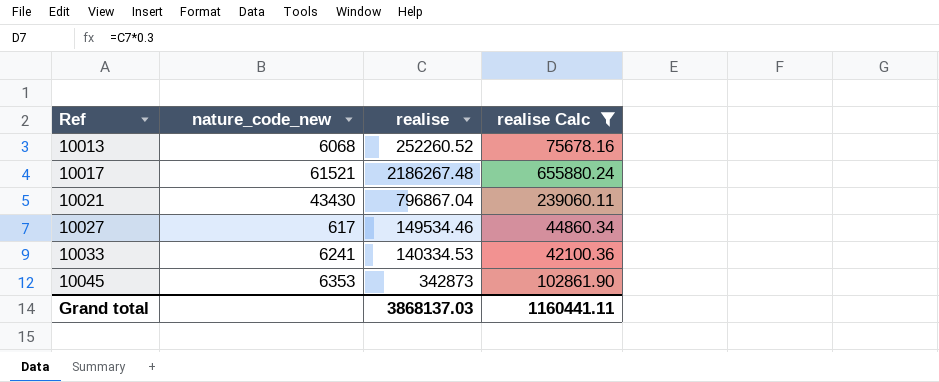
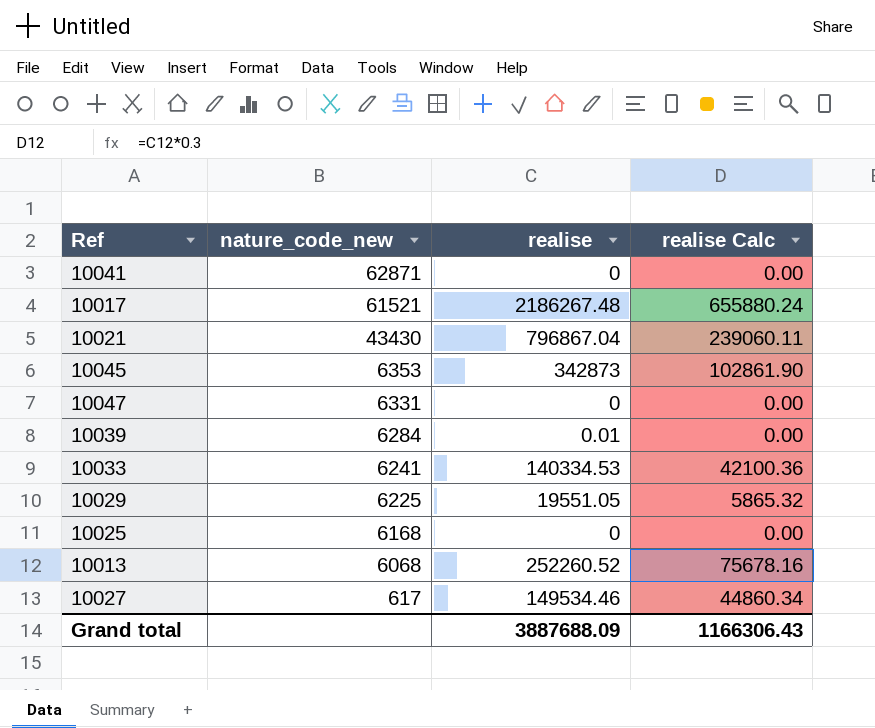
filter: realise Calc >= 42100.36 -> none
row order: Ref ascending -> nature_code_new descending
Grand total | realise: 3868137.03 -> 3887688.09
Grand total | realise Calc: 1160441.11 -> 1166306.43

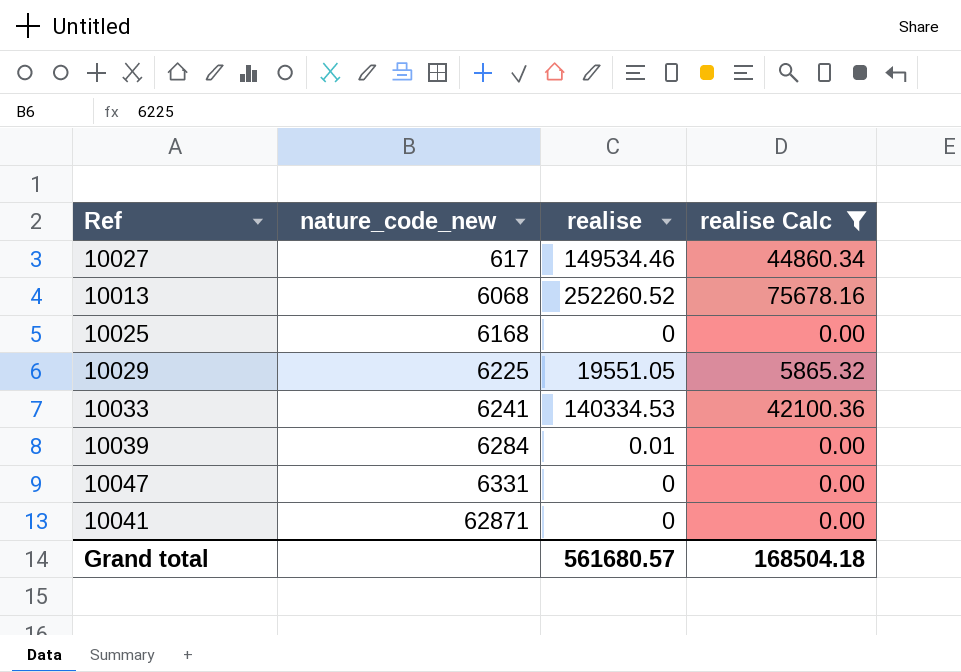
filter: none -> realise Calc <= 75678.16
row order: nature_code_new descending -> nature_code_new ascending
Grand total | realise: 3887688.09 -> 561680.57
Grand total | realise Calc: 1166306.43 -> 168504.18

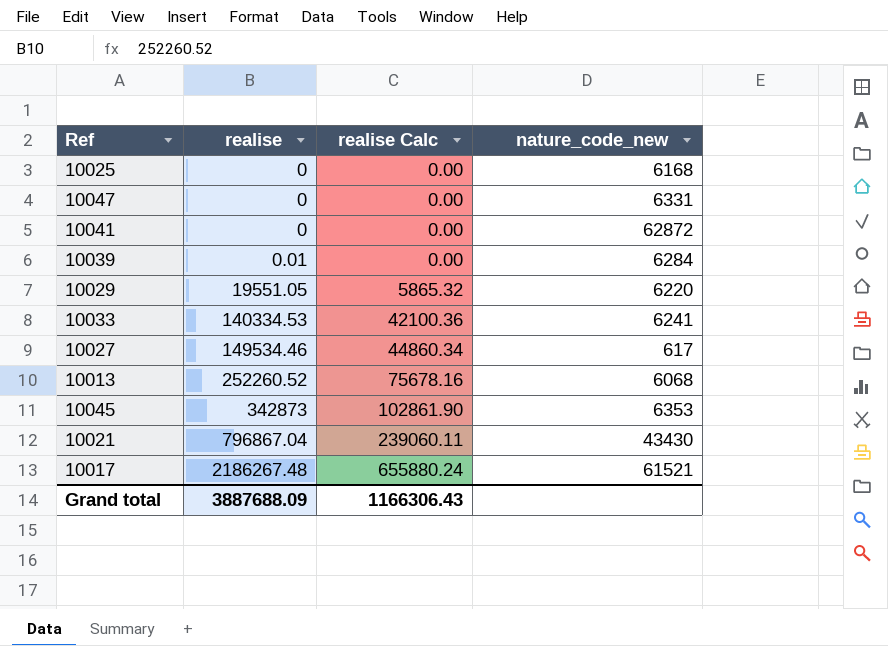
filter: realise Calc <= 75678.16 -> none
row order: nature_code_new ascending -> realise ascending
column nature_code_new | position: 2 -> 4
10041 | nature_code_new: 62871 -> 62872
10029 | nature_code_new: 6225 -> 6220
Grand total | realise: 561680.57 -> 3887688.09
Grand total | realise Calc: 168504.18 -> 1166306.43

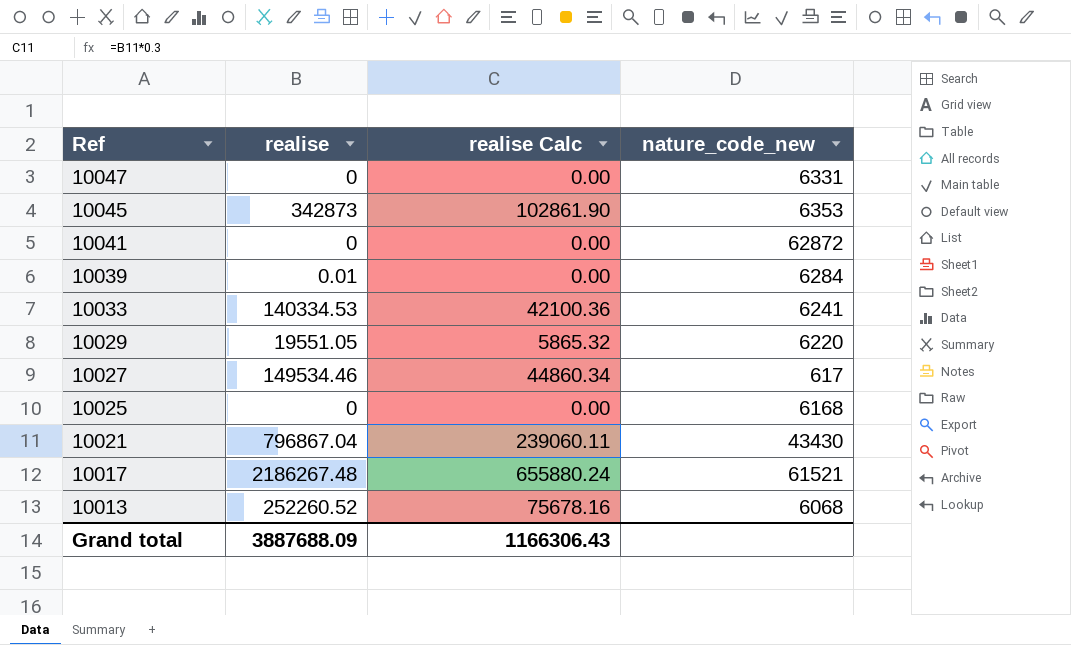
row order: realise ascending -> Ref descending

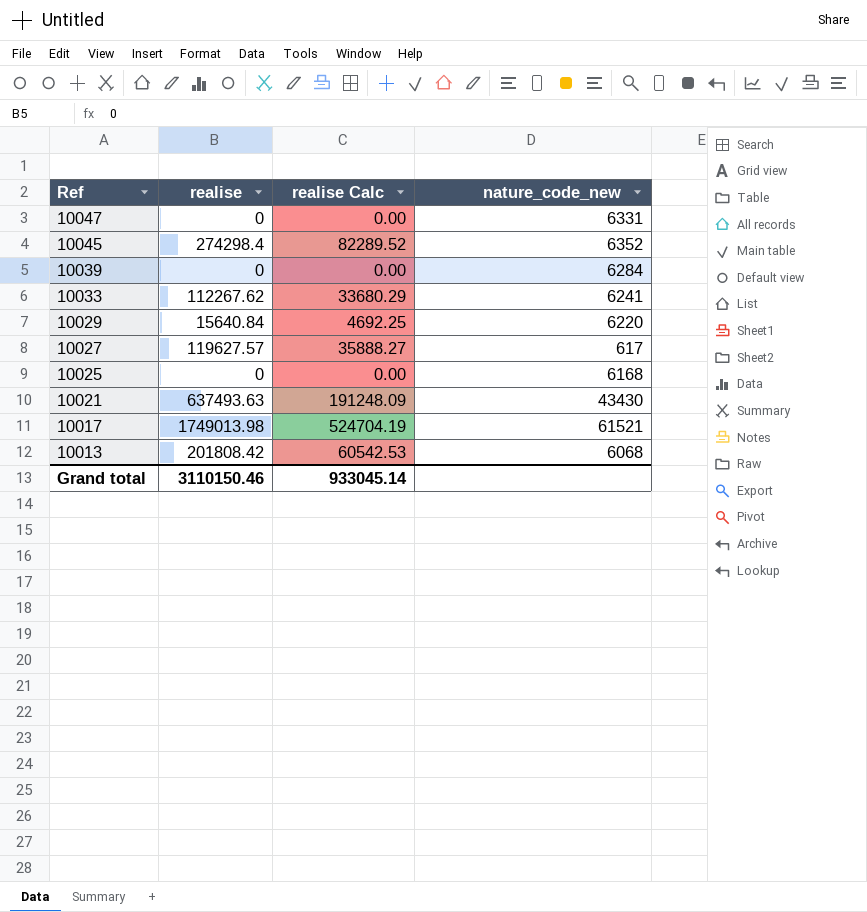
row 10041: 0 | 0.00 | 62872 -> none
10045 | realise: 342873 -> 274298.4
10045 | realise Calc: 102861.90 -> 82289.52
10045 | nature_code_new: 6353 -> 6352
10039 | realise: 0.01 -> 0
10033 | realise: 140334.53 -> 112267.62
10033 | realise Calc: 42100.36 -> 33680.29
10029 | realise: 19551.05 -> 15640.84
10029 | realise Calc: 5865.32 -> 4692.25
10027 | realise: 149534.46 -> 119627.57
10027 | realise Calc: 44860.34 -> 35888.27
10021 | realise: 796867.04 -> 637493.63
10021 | realise Calc: 239060.11 -> 191248.09
10017 | realise: 2186267.48 -> 1749013.98
10017 | realise Calc: 655880.24 -> 524704.19
10013 | realise: 252260.52 -> 201808.42
10013 | realise Calc: 75678.16 -> 60542.53
Grand total | realise: 3887688.09 -> 3110150.46
Grand total | realise Calc: 1166306.43 -> 933045.14

